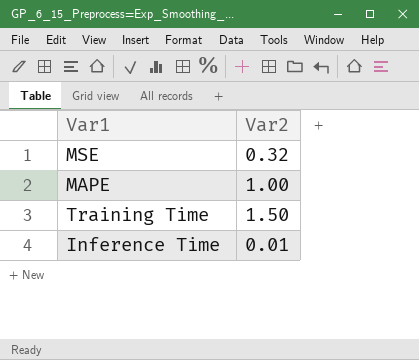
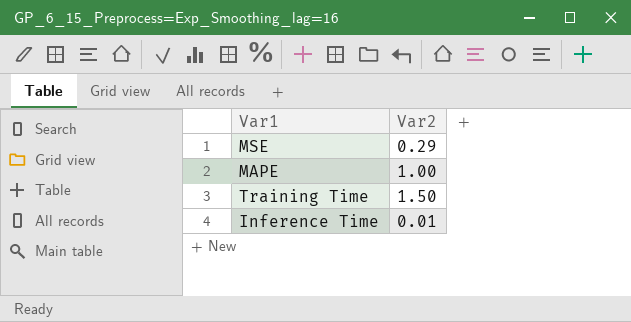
MSE | Var2: 0.32 -> 0.29

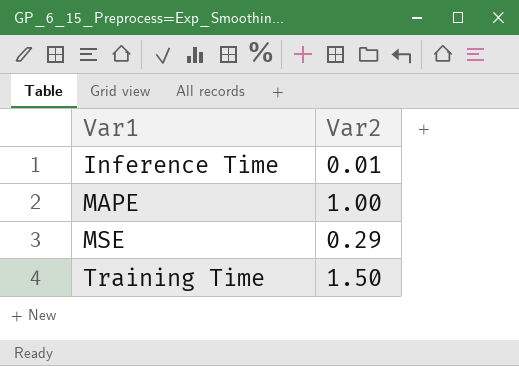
row order: none -> Var1 ascending

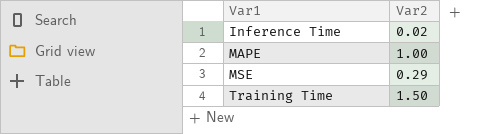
Inference Time | Var2: 0.01 -> 0.02

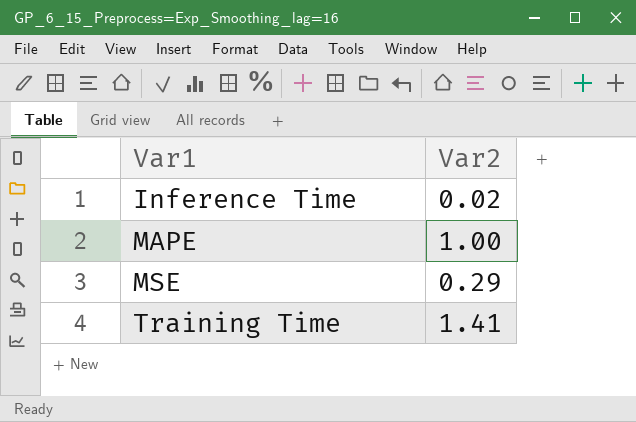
Training Time | Var2: 1.50 -> 1.41

